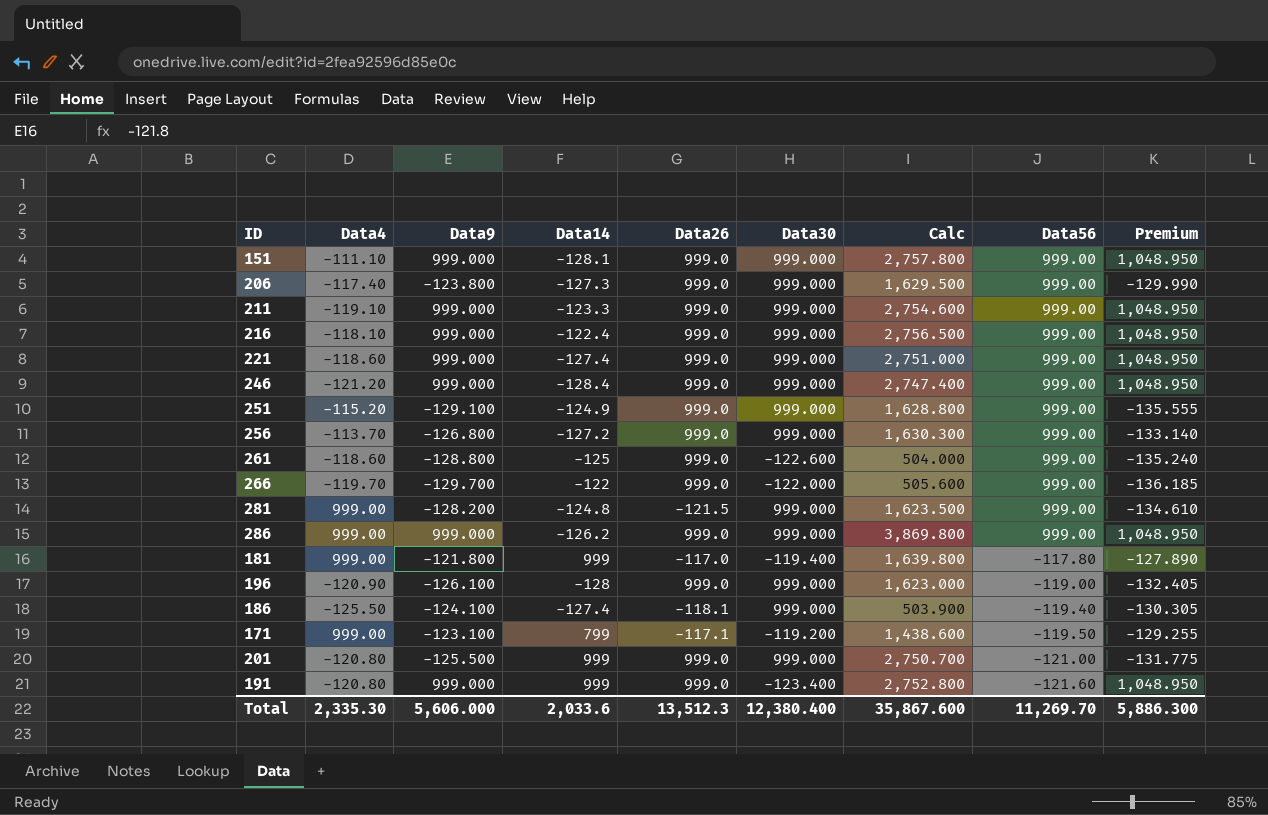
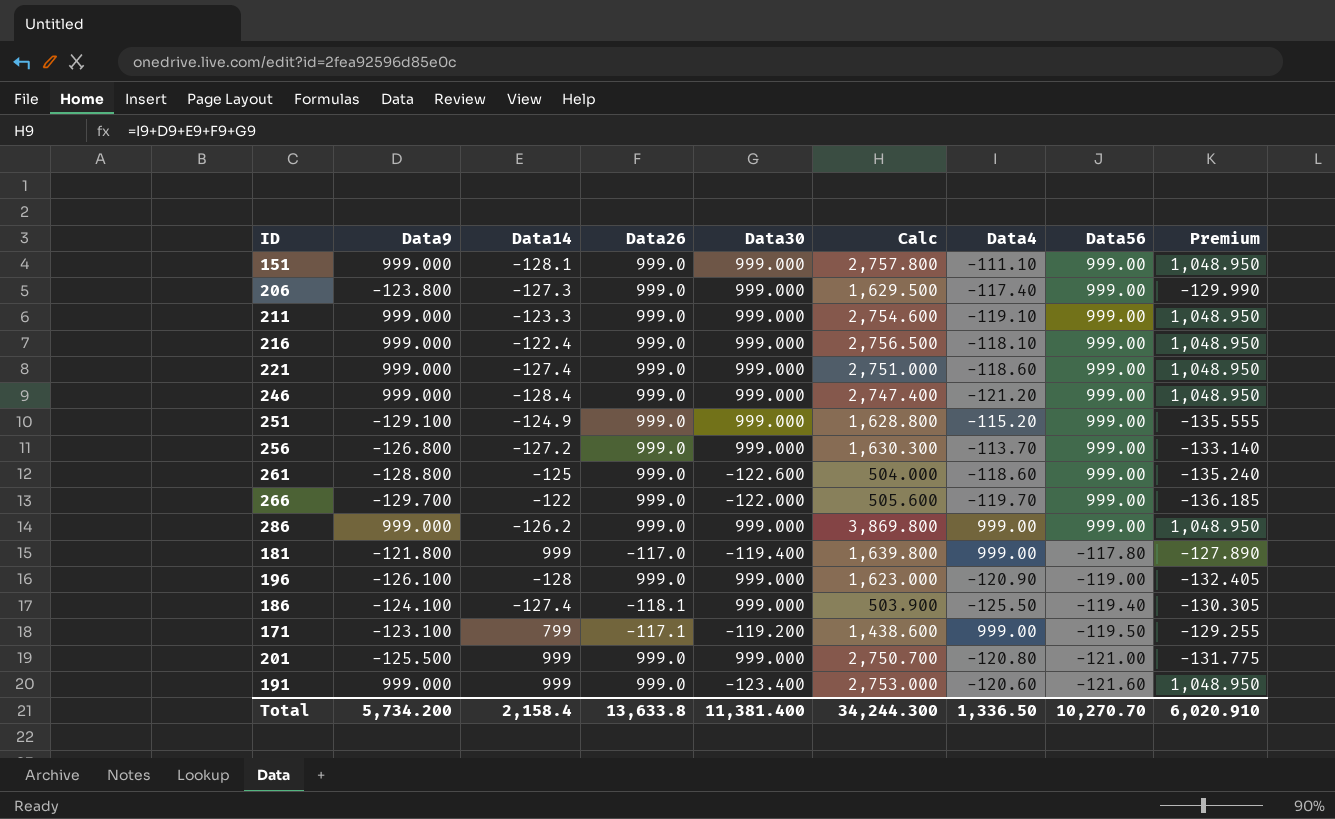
column Data4 | position: 2 -> 7
row 281: 999.00 | -128.200 | -124.8 | -121.5 | 999.000 | 1,623.500 | 999.00 | -134.610 -> none
191 | Calc: 2,752.800 -> 2,753.000
191 | Data4: -120.80 -> -120.60
Total | Data9: 5,606.000 -> 5,734.200
Total | Data14: 2,033.6 -> 2,158.4
Total | Data26: 13,512.3 -> 13,633.8
Total | Data30: 12,380.400 -> 11,381.400
Total | Calc: 35,867.600 -> 34,244.300
Total | Data4: 2,335.30 -> 1,336.50
Total | Data56: 11,269.70 -> 10,270.70
Total | Premium: 5,886.300 -> 6,020.910

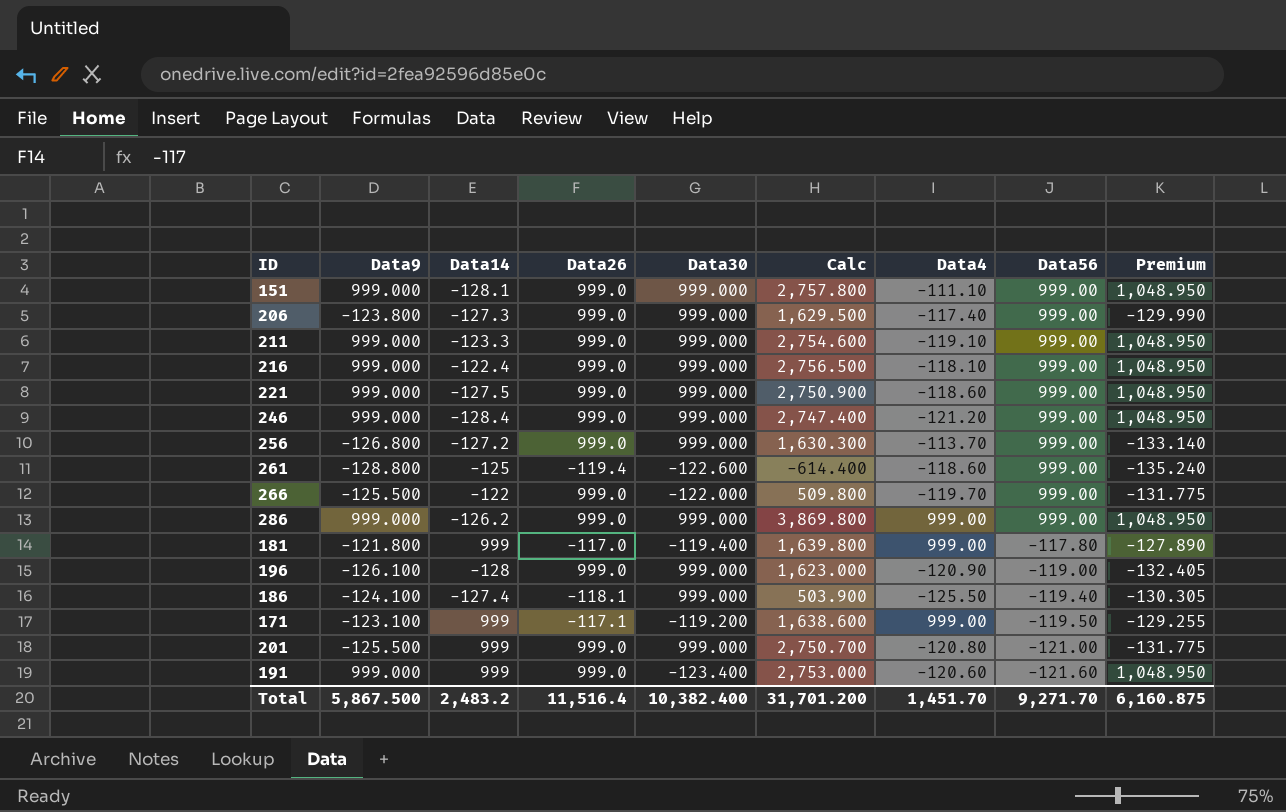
row 251: -129.100 | -124.9 | 999.0 | 999.000 | 1,628.800 | -115.20 | 999.00 | -135.555 -> none
221 | Data14: -127.4 -> -127.5
221 | Calc: 2,751.000 -> 2,750.900
261 | Data26: 999.0 -> -119.4
261 | Calc: 504.000 -> -614.400
266 | Data9: -129.700 -> -125.500
266 | Calc: 505.600 -> 509.800
266 | Premium: -136.185 -> -131.775
171 | Data14: 799 -> 999
171 | Calc: 1,438.600 -> 1,638.600
Total | Data9: 5,734.200 -> 5,867.500
Total | Data14: 2,158.4 -> 2,483.2
Total | Data26: 13,633.8 -> 11,516.4
Total | Data30: 11,381.400 -> 10,382.400
Total | Calc: 34,244.300 -> 31,701.200
Total | Data4: 1,336.50 -> 1,451.70
Total | Data56: 10,270.70 -> 9,271.70
Total | Premium: 6,020.910 -> 6,160.875

